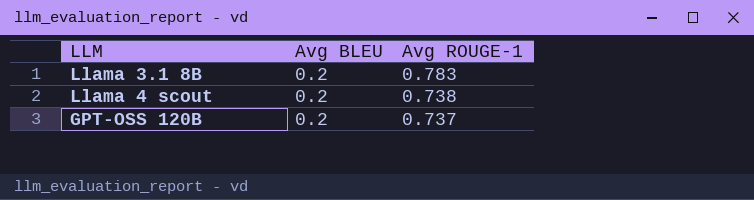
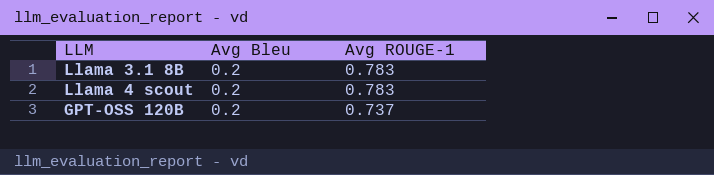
column name: Avg BLEU -> Avg Bleu
Llama 4 scout | Avg ROUGE-1: 0.738 -> 0.783

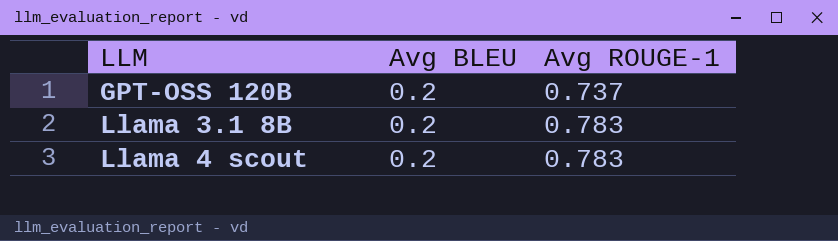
row order: Avg ROUGE-1 descending -> LLM ascending
column name: Avg Bleu -> Avg BLEU

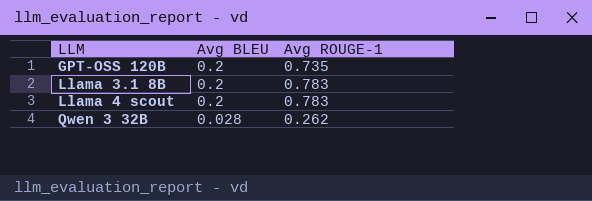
GPT-OSS 120B | Avg ROUGE-1: 0.737 -> 0.735
row Qwen 3 32B: none -> 0.028 | 0.262

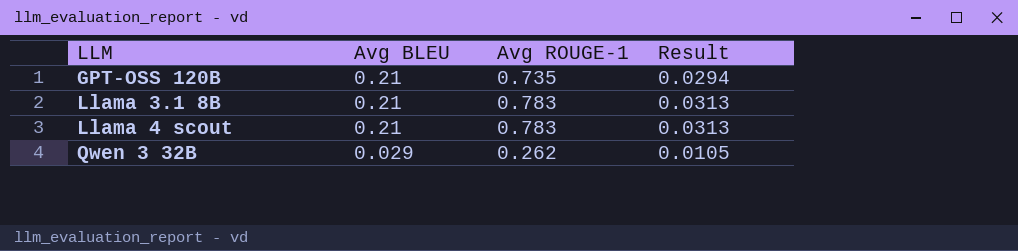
column Result | formula: none -> [Avg ROUGE-1] * 0.04
GPT-OSS 120B | Avg BLEU: 0.2 -> 0.21
Llama 3.1 8B | Avg BLEU: 0.2 -> 0.21
Llama 4 scout | Avg BLEU: 0.2 -> 0.21
Qwen 3 32B | Avg BLEU: 0.028 -> 0.029

